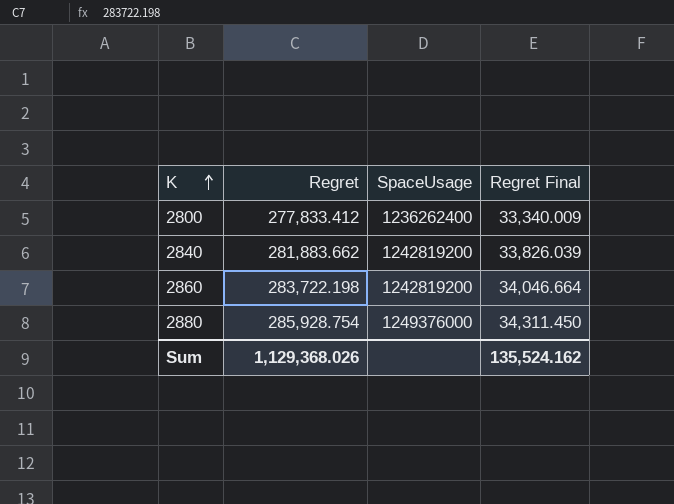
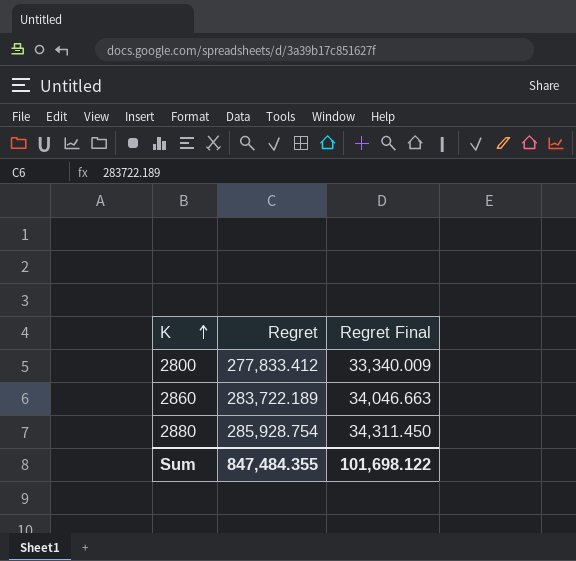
column SpaceUsage | position: 3 -> none
row 2840: 281,883.662 | 1242819200 | 33,826.039 -> none
2860 | Regret: 283,722.198 -> 283,722.189
2860 | Regret Final: 34,046.664 -> 34,046.663
Sum | Regret: 1,129,368.026 -> 847,484.355
Sum | Regret Final: 135,524.162 -> 101,698.122

